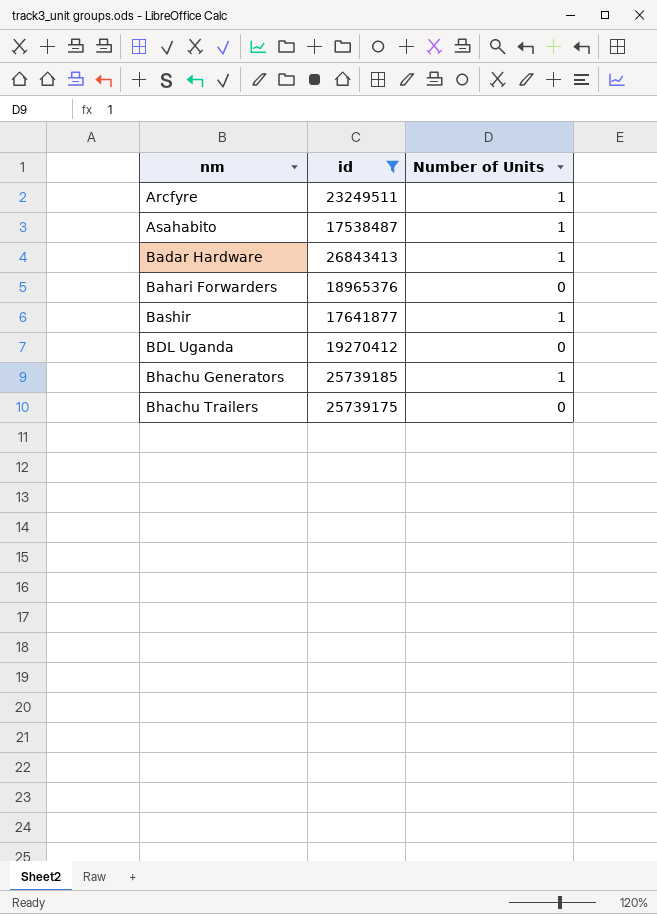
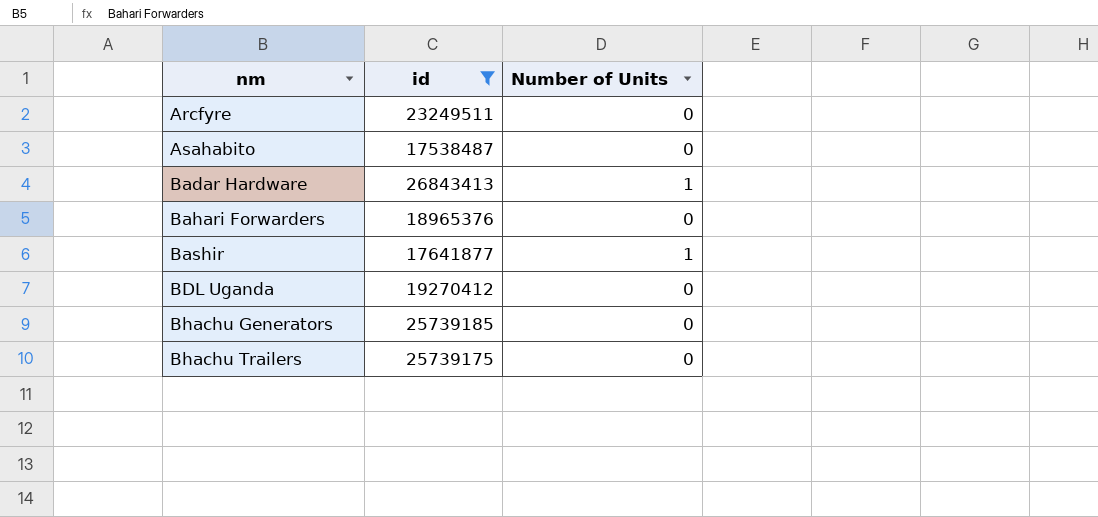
Arcfyre | Number of Units: 1 -> 0
Asahabito | Number of Units: 1 -> 0
Bhachu Generators | Number of Units: 1 -> 0

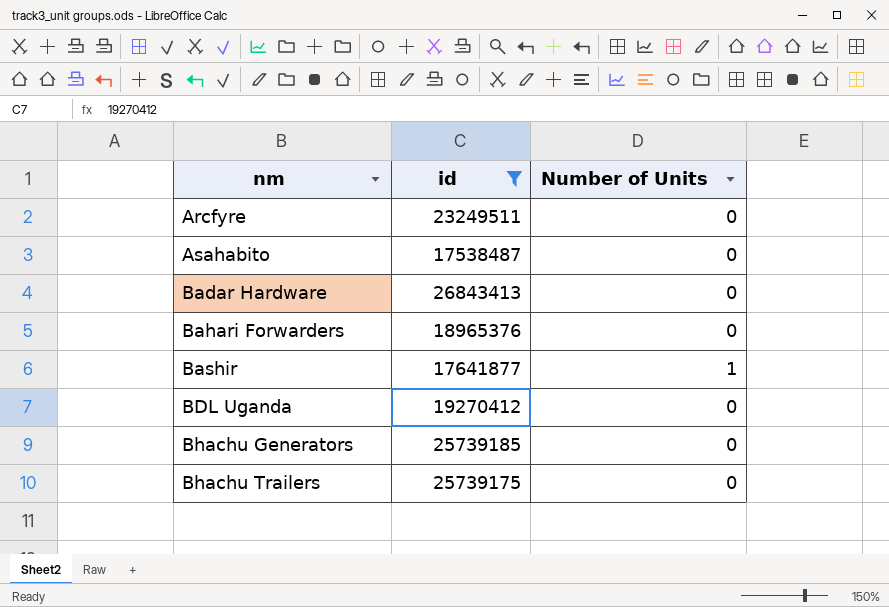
Badar Hardware | Number of Units: 1 -> 0

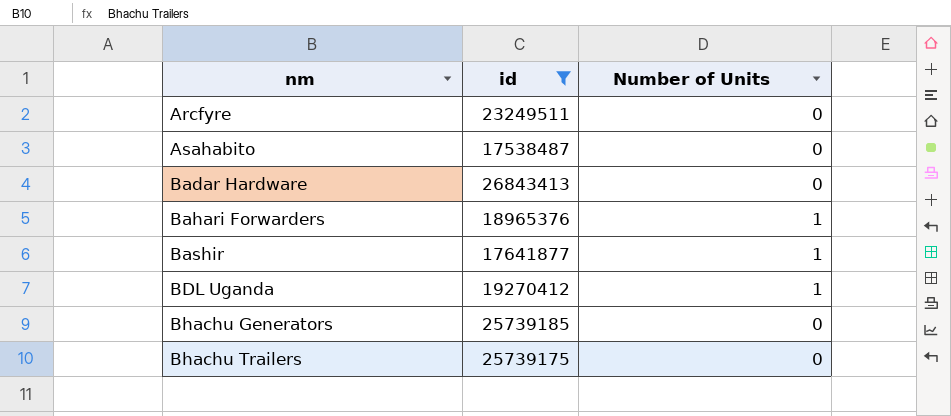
Bahari Forwarders | Number of Units: 0 -> 1
BDL Uganda | Number of Units: 0 -> 1

